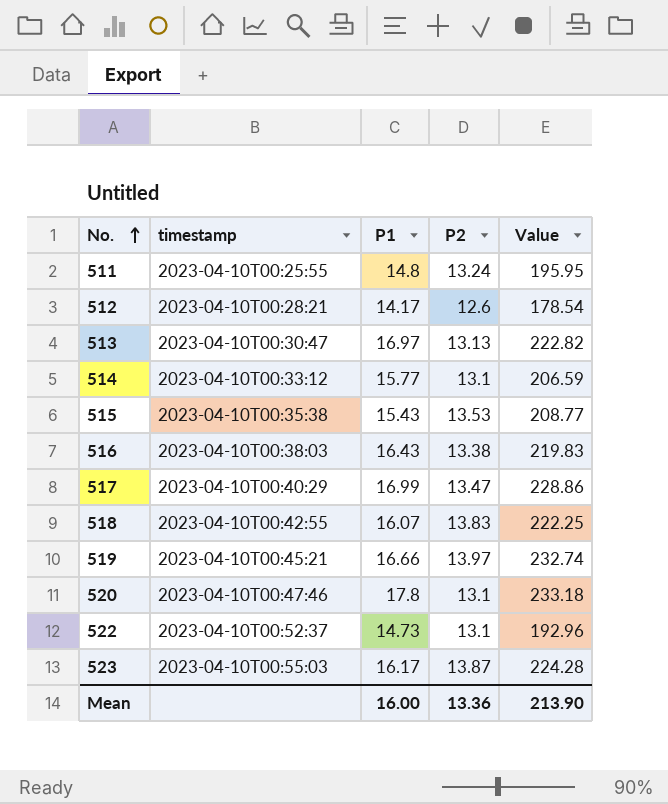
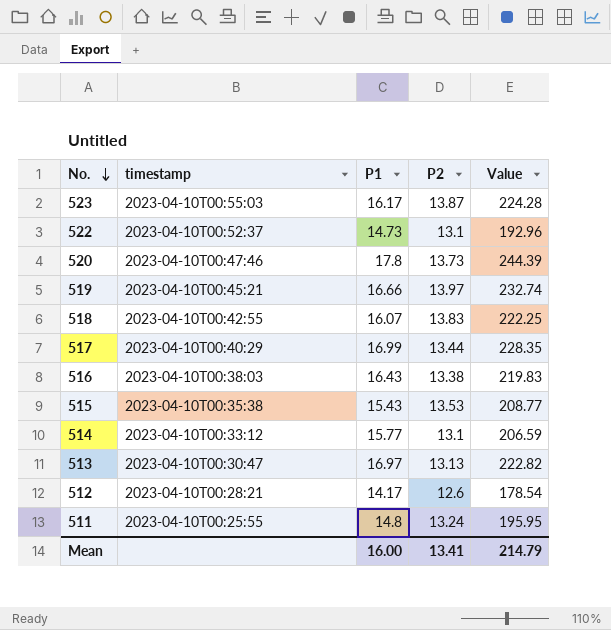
row order: No. ascending -> No. descending
520 | P2: 13.1 -> 13.73
520 | Value: 233.18 -> 244.39
517 | P2: 13.47 -> 13.44
517 | Value: 228.86 -> 228.35
Mean | P2: 13.36 -> 13.41
Mean | Value: 213.90 -> 214.79

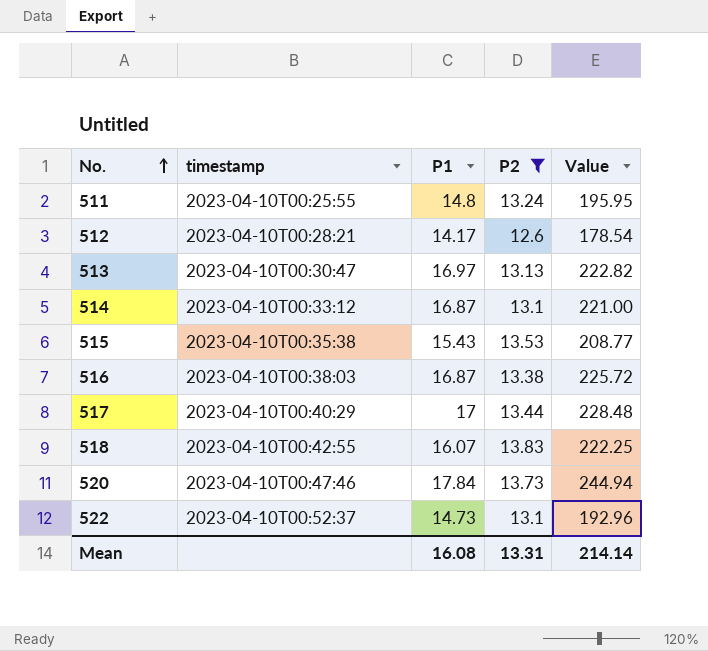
filter: none -> P2 <= 13.83
row order: No. descending -> No. ascending
514 | P1: 15.77 -> 16.87
514 | Value: 206.59 -> 221.00
516 | P1: 16.43 -> 16.87
516 | Value: 219.83 -> 225.72
517 | P1: 16.99 -> 17
517 | Value: 228.35 -> 228.48
520 | P1: 17.8 -> 17.84
520 | Value: 244.39 -> 244.94
Mean | P1: 16.00 -> 16.08
Mean | P2: 13.41 -> 13.31
Mean | Value: 214.79 -> 214.14

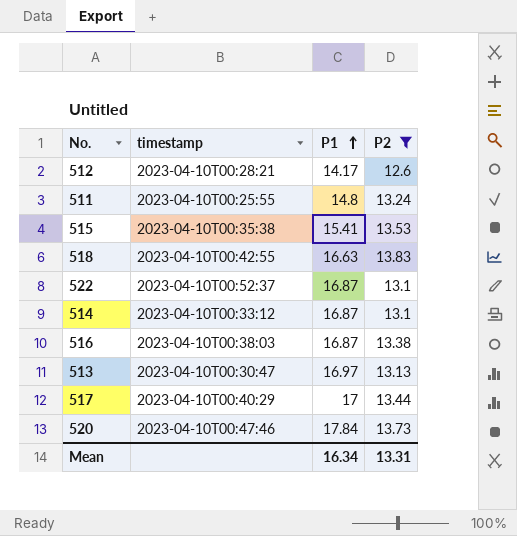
row order: No. ascending -> P1 ascending
column Value | formula: [P1] * [P2] -> none
515 | P1: 15.43 -> 15.41
518 | P1: 16.07 -> 16.63
522 | P1: 14.73 -> 16.87
Mean | P1: 16.08 -> 16.34

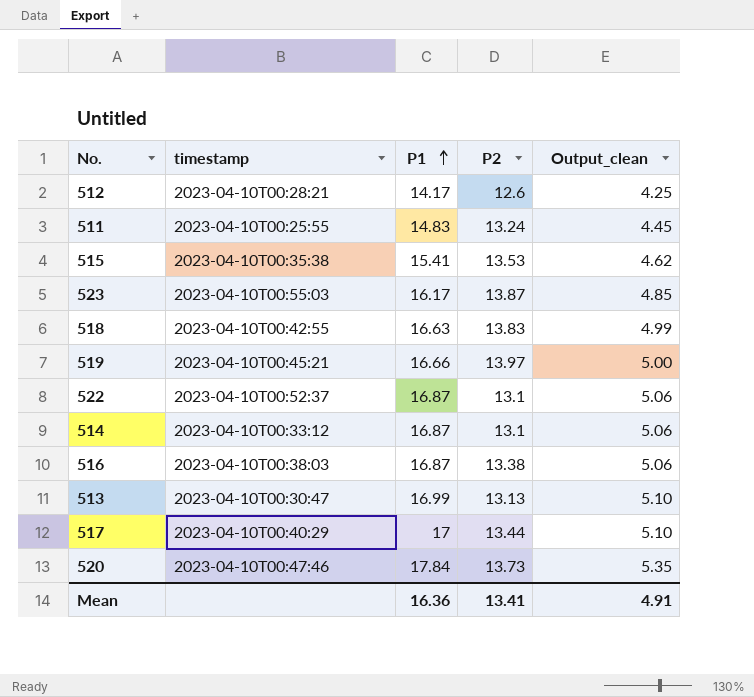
filter: P2 <= 13.83 -> none
column Output_clean | formula: none -> [P1] * 0.3
511 | P1: 14.8 -> 14.83
513 | P1: 16.97 -> 16.99
Mean | P1: 16.34 -> 16.36
Mean | P2: 13.31 -> 13.41

